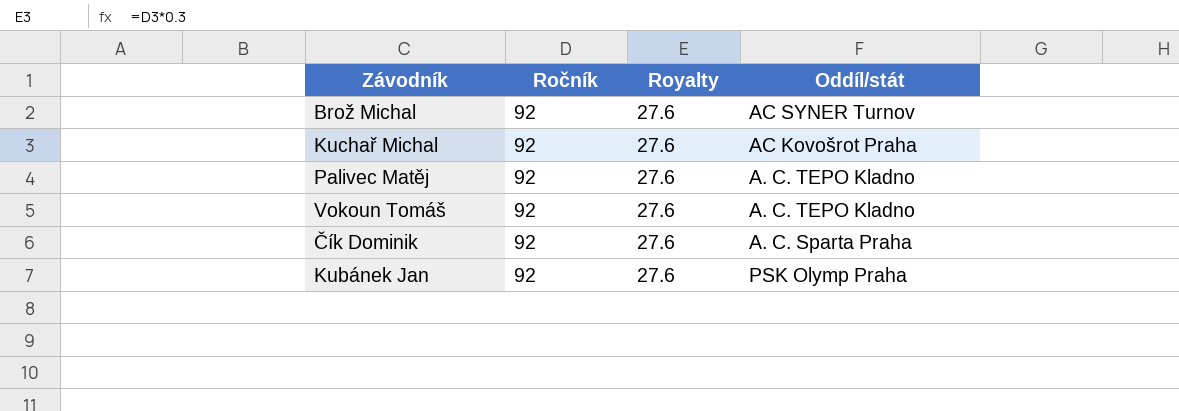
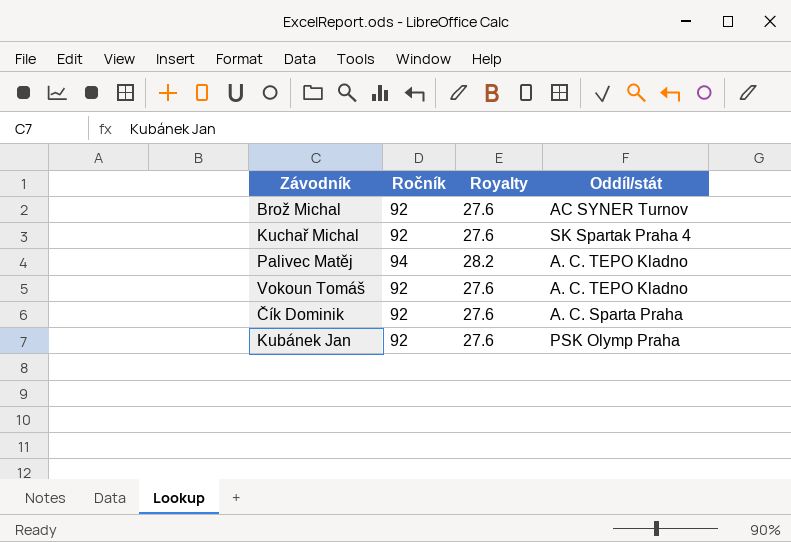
Kuchař Michal | Oddíl/stát: AC Kovošrot Praha -> SK Spartak Praha 4
Palivec Matěj | Ročník: 92 -> 94
Palivec Matěj | Royalty: 27.6 -> 28.2

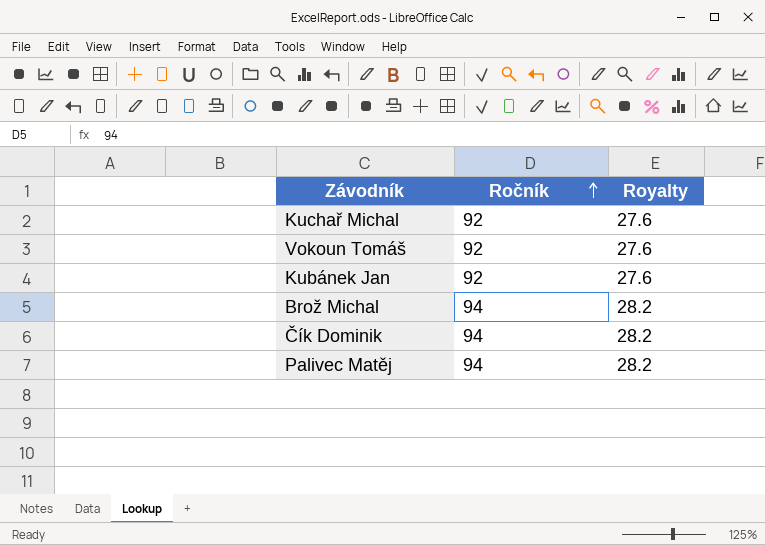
row order: none -> Ročník ascending
column Oddíl/stát | position: 4 -> none
Brož Michal | Ročník: 92 -> 94
Brož Michal | Royalty: 27.6 -> 28.2
Čík Dominik | Ročník: 92 -> 94
Čík Dominik | Royalty: 27.6 -> 28.2

